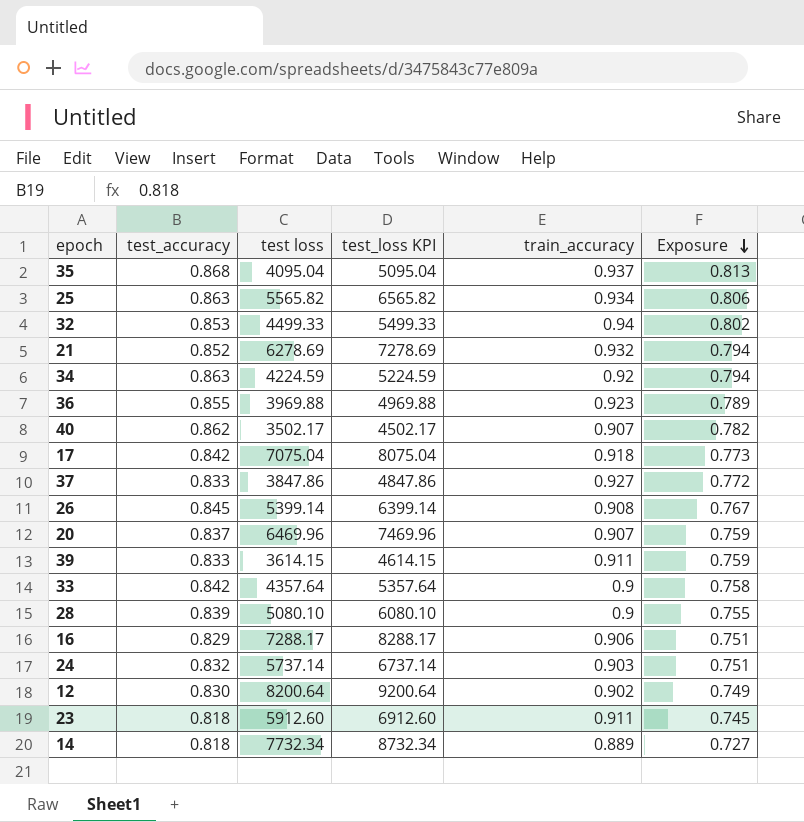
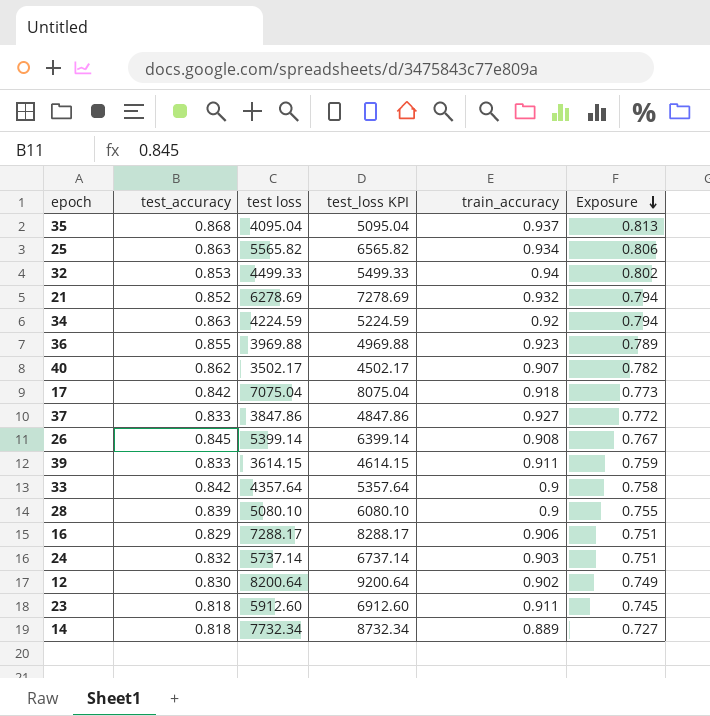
row 20: 0.837 | 6469.96 | 7469.96 | 0.907 | 0.759 -> none

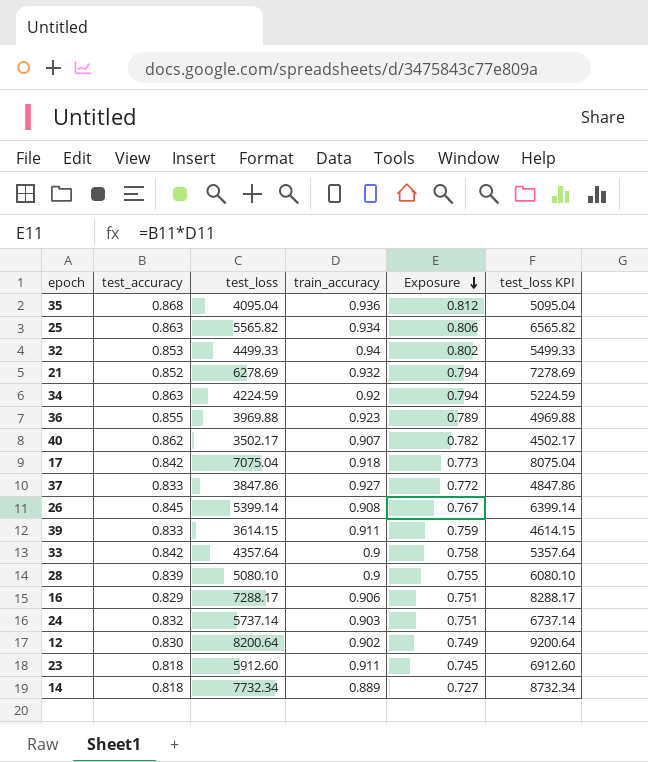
column name: test loss -> test_loss
column test_loss KPI | position: 4 -> 6
35 | train_accuracy: 0.937 -> 0.936
35 | Exposure: 0.813 -> 0.812

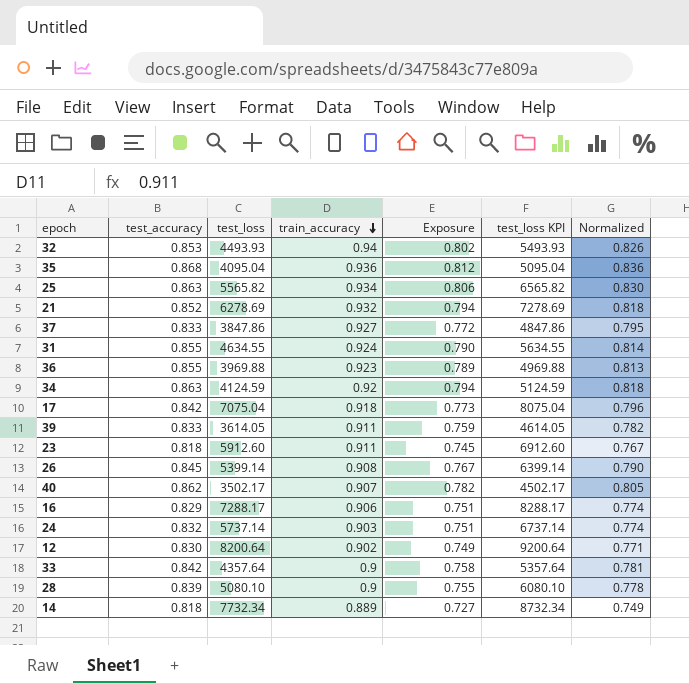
row order: Exposure descending -> train_accuracy descending
column Normalized | formula: none -> [Exposure] * 1.03
32 | test_loss: 4499.33 -> 4493.93
32 | test_loss KPI: 5499.33 -> 5493.93
row 31: none -> 0.855 | 4634.55 | 0.924 | 0.790 | 5634.55 | 0.814
34 | test_loss: 4224.59 -> 4124.59
34 | test_loss KPI: 5224.59 -> 5124.59
39 | test_loss: 3614.15 -> 3614.05
39 | test_loss KPI: 4614.15 -> 4614.05

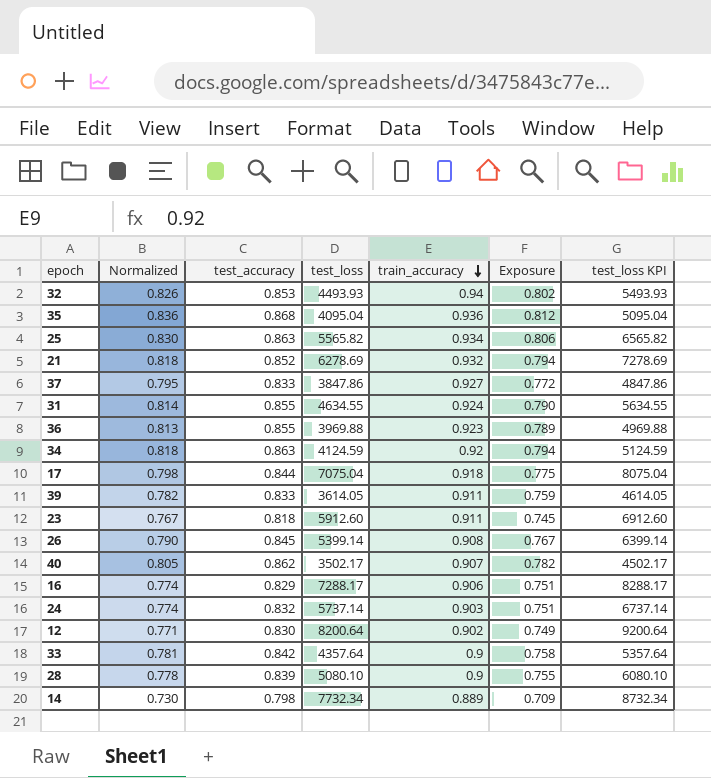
column Normalized | position: 7 -> 2
17 | Normalized: 0.796 -> 0.798
17 | test_accuracy: 0.842 -> 0.844
17 | Exposure: 0.773 -> 0.775
14 | Normalized: 0.749 -> 0.730
14 | test_accuracy: 0.818 -> 0.798
14 | Exposure: 0.727 -> 0.709

